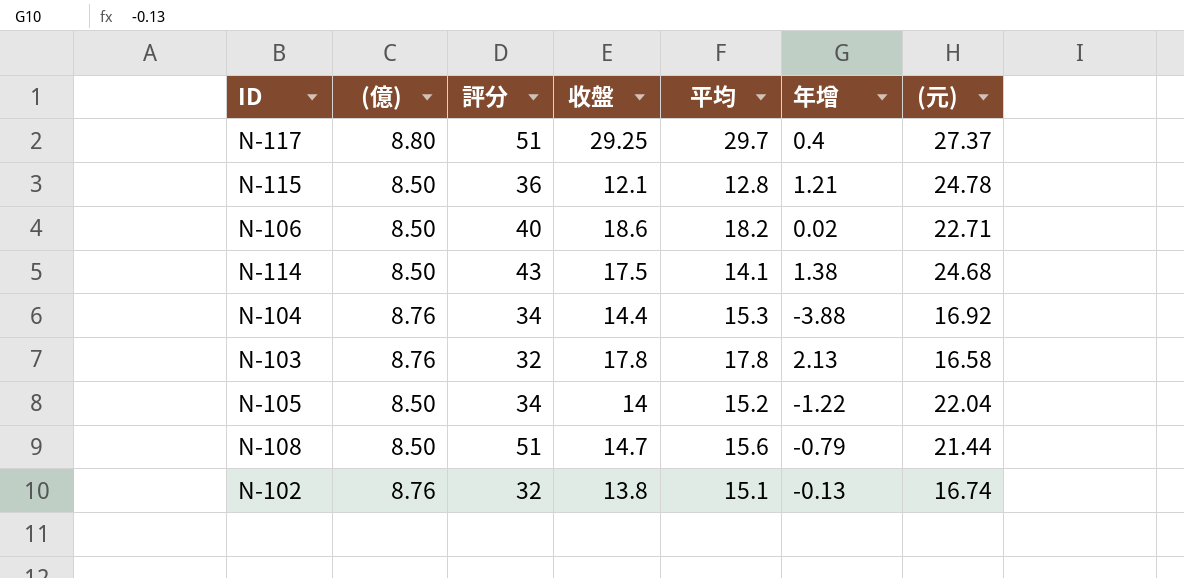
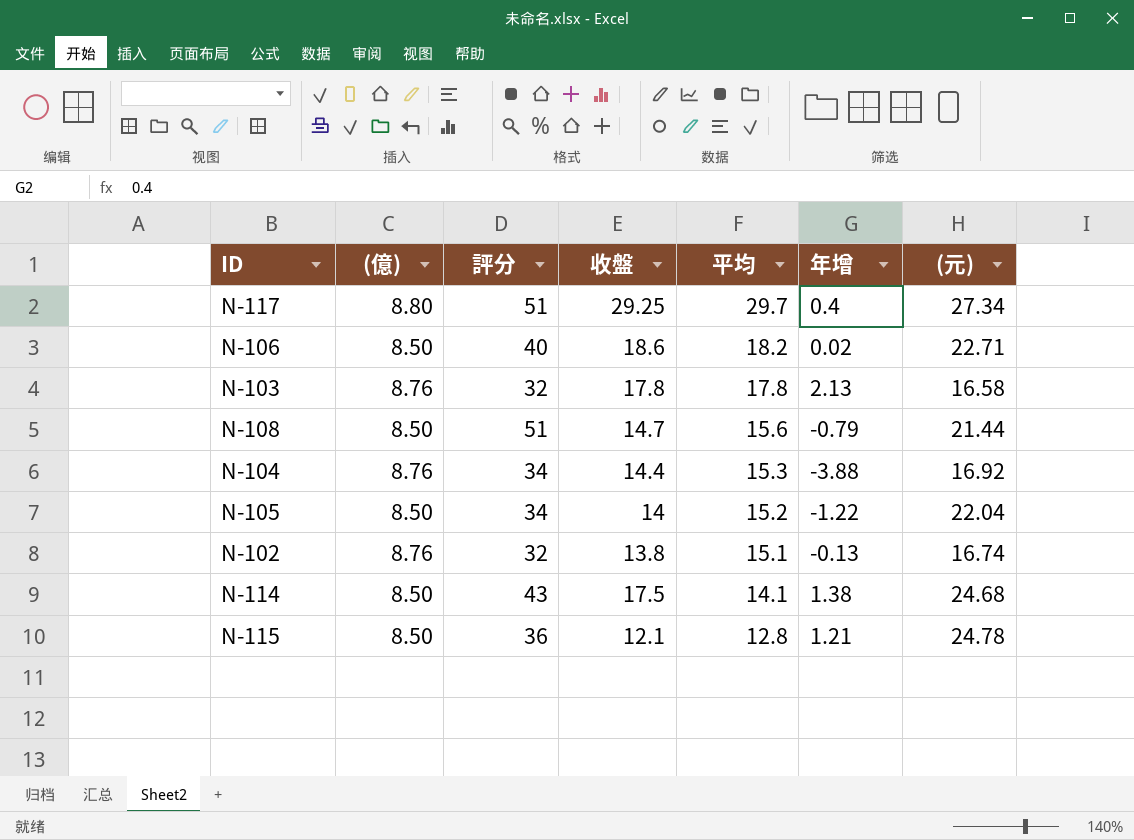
row order: none -> 平均 descending
N-117 | (元): 27.37 -> 27.34

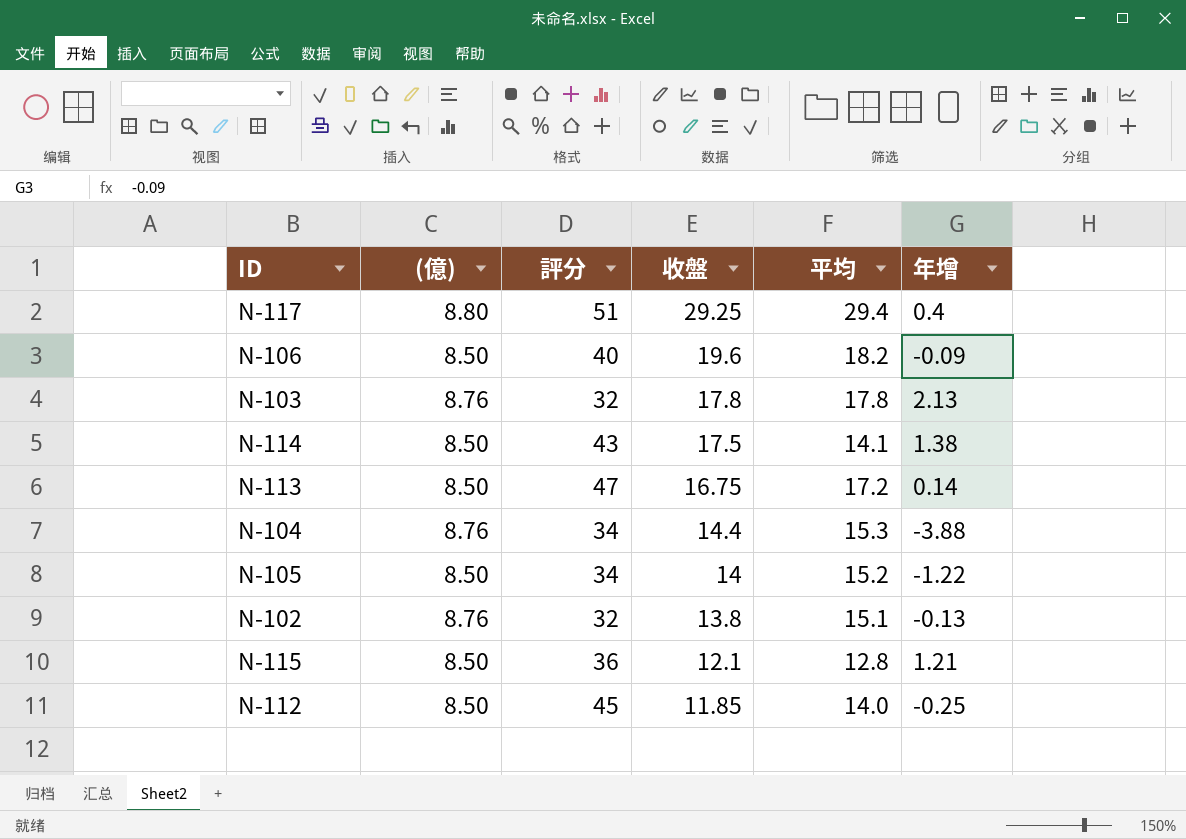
row order: 平均 descending -> 收盤 descending
column (元) | position: 7 -> none
row N-108: 8.50 | 51 | 14.7 | 15.6 | -0.79 | 21.44 -> none
N-117 | 平均: 29.7 -> 29.4
N-106 | 收盤: 18.6 -> 19.6
N-106 | 年增: 0.02 -> -0.09
row N-113: none -> 8.50 | 47 | 16.75 | 17.2 | 0.14
row N-112: none -> 8.50 | 45 | 11.85 | 14.0 | -0.25

